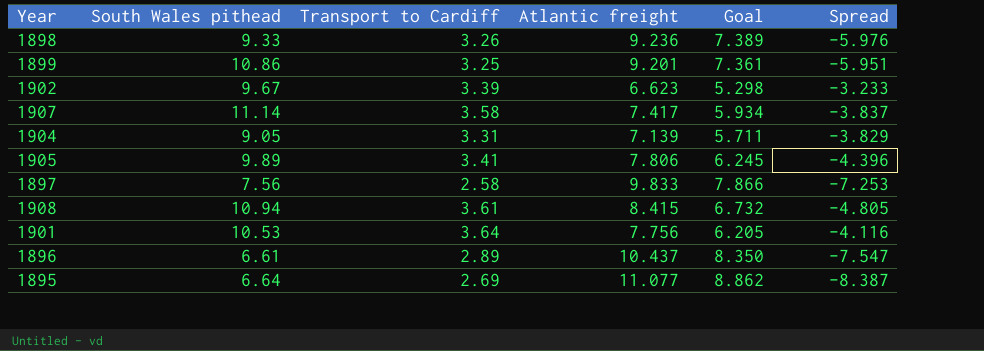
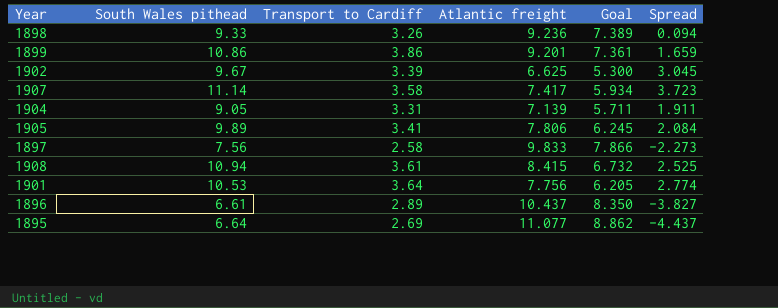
column Spread | formula: [Transport to Cardiff] - [Atlantic freight] -> [South Wales pithead] - [Atlantic freight]
1899 | Transport to Cardiff: 3.25 -> 3.86
1902 | Atlantic freight: 6.623 -> 6.625
1902 | Goal: 5.298 -> 5.300

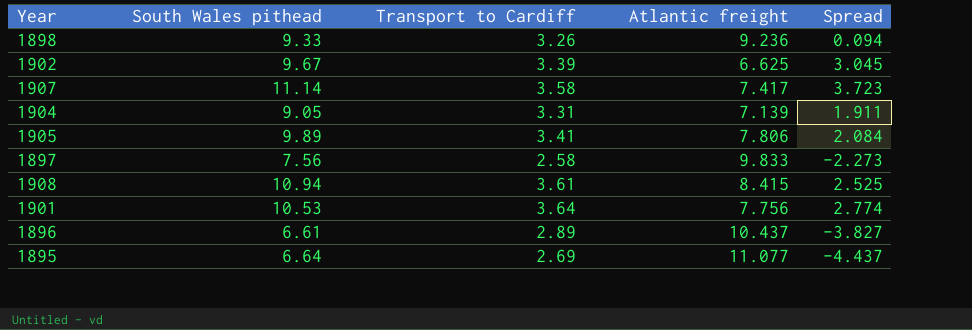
column Goal | formula: [Atlantic freight] * 0.8 -> none
row 1899: 10.86 | 3.86 | 9.201 | 7.361 | 1.659 -> none

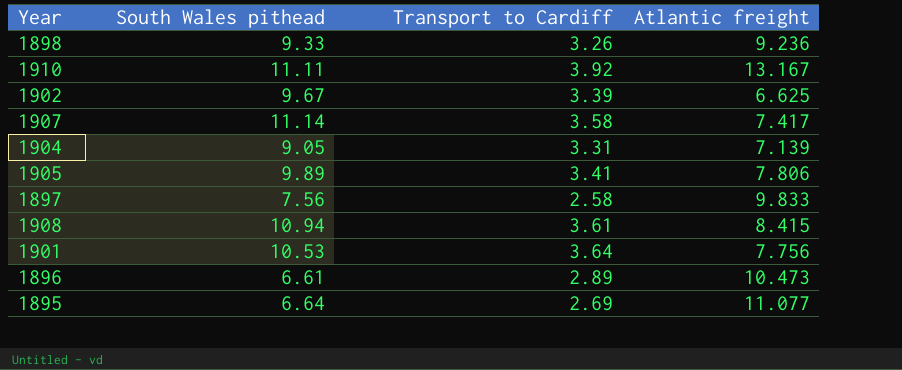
column Spread | formula: [South Wales pithead] - [Atlantic freight] -> none
row 1910: none -> 11.11 | 3.92 | 13.167
1896 | Atlantic freight: 10.437 -> 10.473

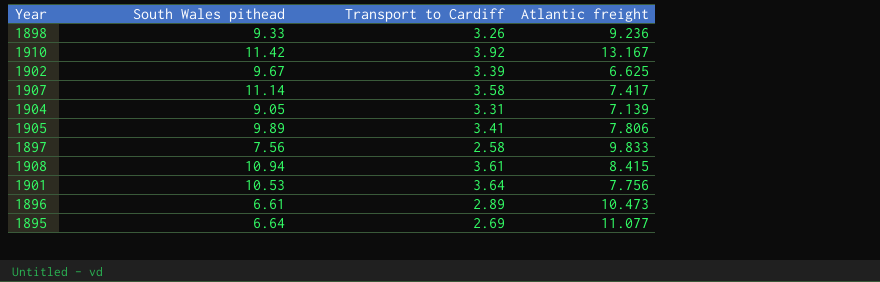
1910 | South Wales pithead: 11.11 -> 11.42

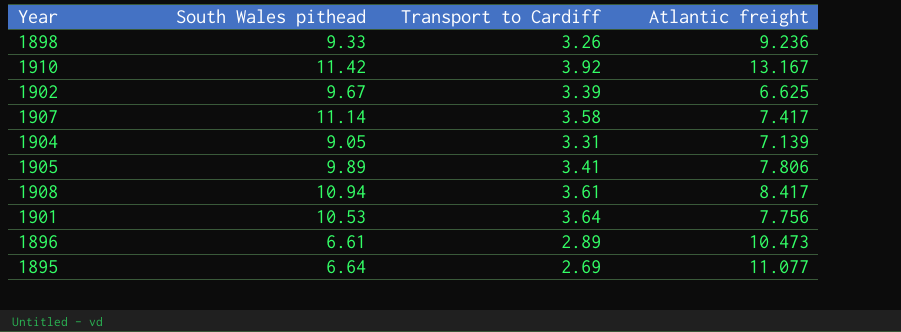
row 1897: 7.56 | 2.58 | 9.833 -> none
1908 | Atlantic freight: 8.415 -> 8.417

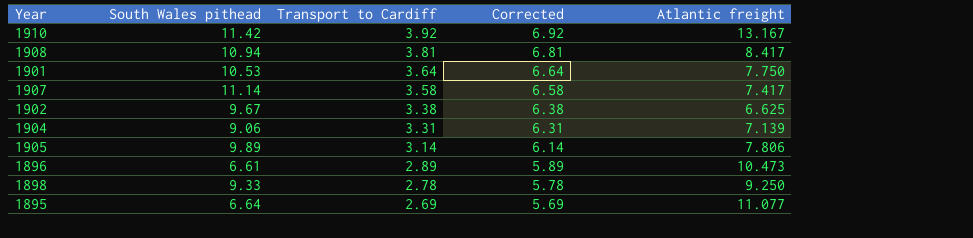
row order: none -> Transport to Cardiff descending
column Corrected | formula: none -> [Transport to Cardiff] + 3
1908 | Transport to Cardiff: 3.61 -> 3.81
1901 | Atlantic freight: 7.756 -> 7.750
1902 | Transport to Cardiff: 3.39 -> 3.38
1904 | South Wales pithead: 9.05 -> 9.06
1905 | Transport to Cardiff: 3.41 -> 3.14
1898 | Transport to Cardiff: 3.26 -> 2.78
1898 | Atlantic freight: 9.236 -> 9.250

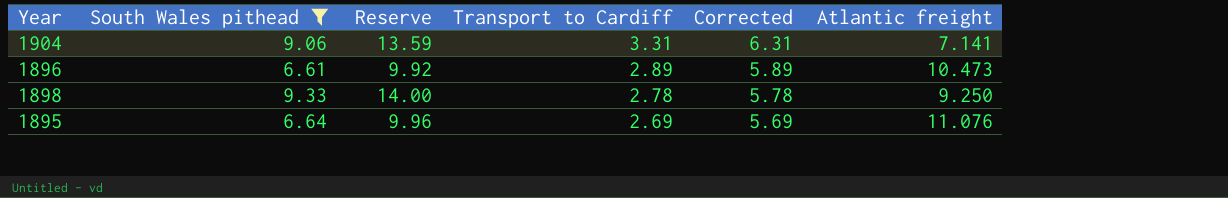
filter: none -> South Wales pithead <= 9.33
column Reserve | formula: none -> [South Wales pithead] * 1.5
1904 | Atlantic freight: 7.139 -> 7.141
1895 | Atlantic freight: 11.077 -> 11.076

